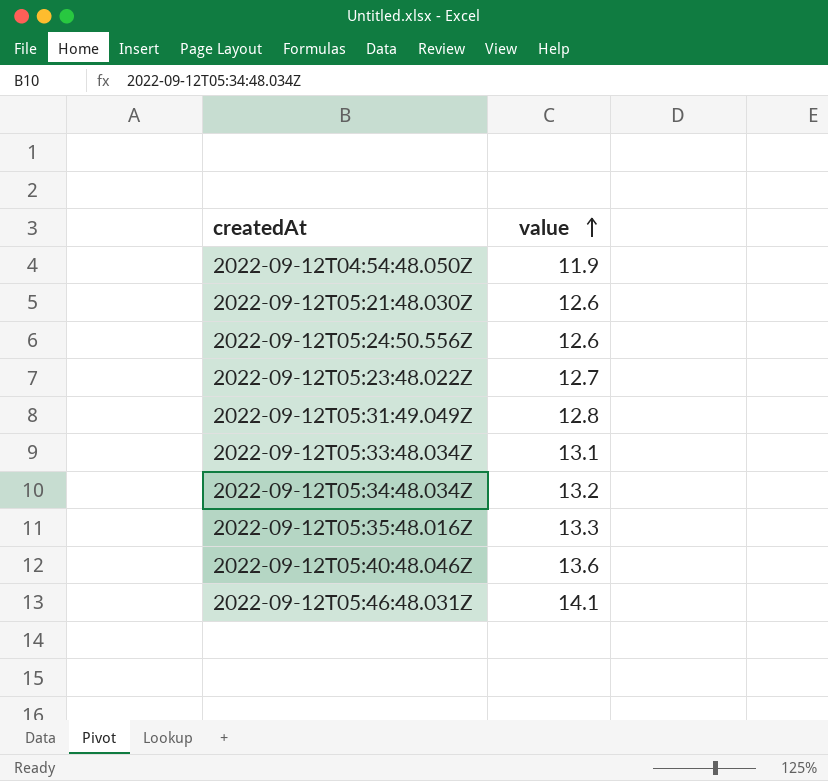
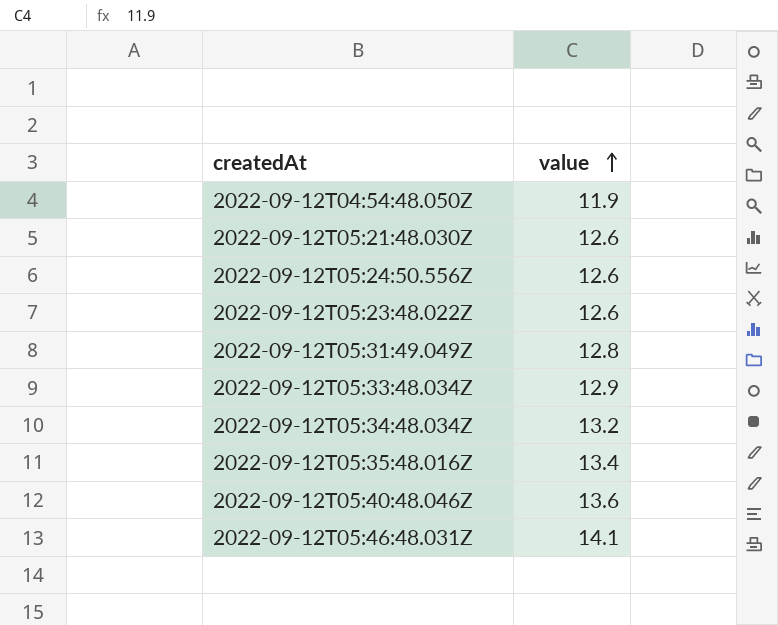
2022-09-12T05:23:48.022Z | value: 12.7 -> 12.6
2022-09-12T05:33:48.034Z | value: 13.1 -> 12.9
2022-09-12T05:35:48.016Z | value: 13.3 -> 13.4

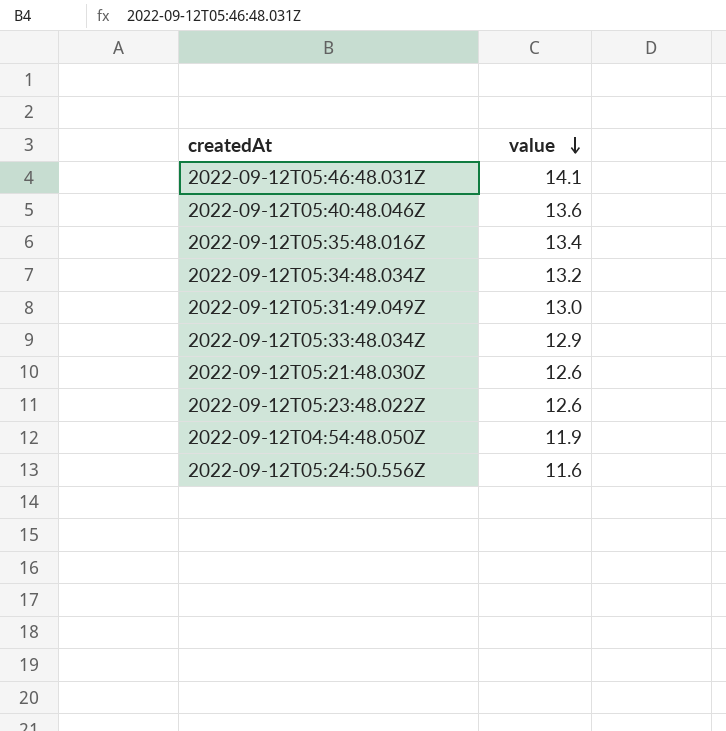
row order: value ascending -> value descending
2022-09-12T05:31:49.049Z | value: 12.8 -> 13.0
2022-09-12T05:24:50.556Z | value: 12.6 -> 11.6

